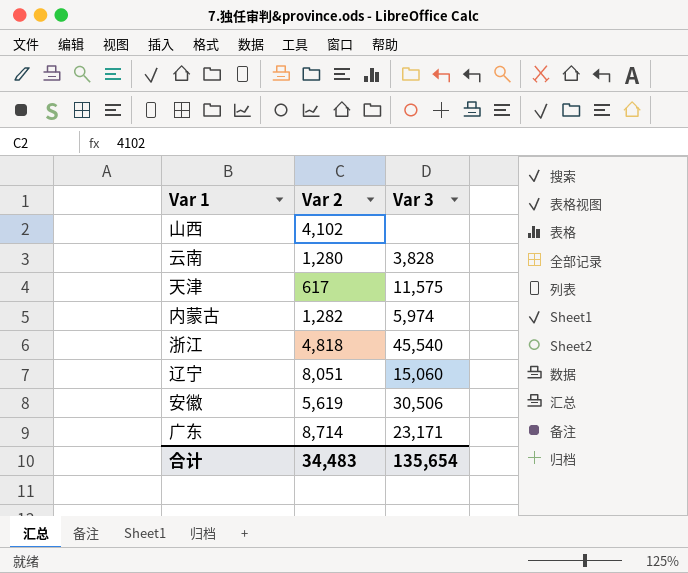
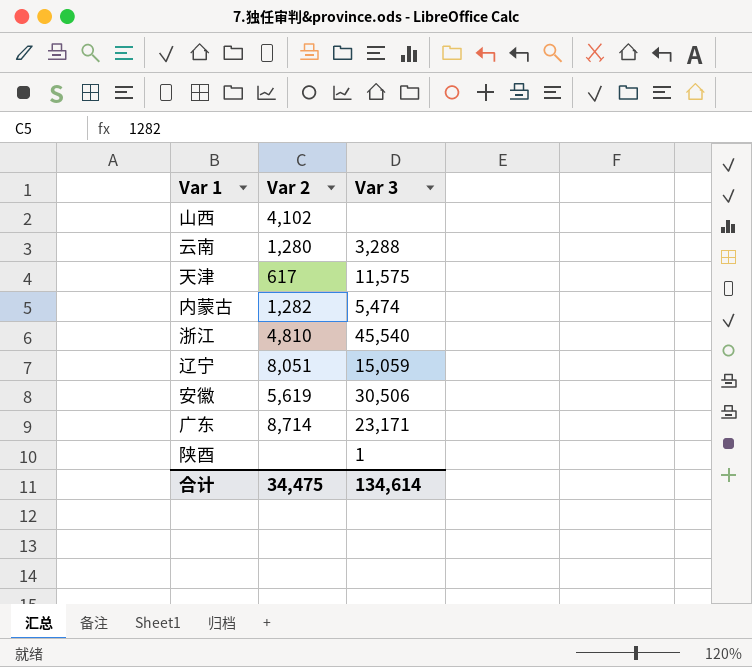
云南 | Var 3: 3,828 -> 3,288
内蒙古 | Var 3: 5,974 -> 5,474
浙江 | Var 2: 4,818 -> 4,810
辽宁 | Var 3: 15,060 -> 15,059
row 陕酉: none -> none | 1
合计 | Var 2: 34,483 -> 34,475
合计 | Var 3: 135,654 -> 134,614

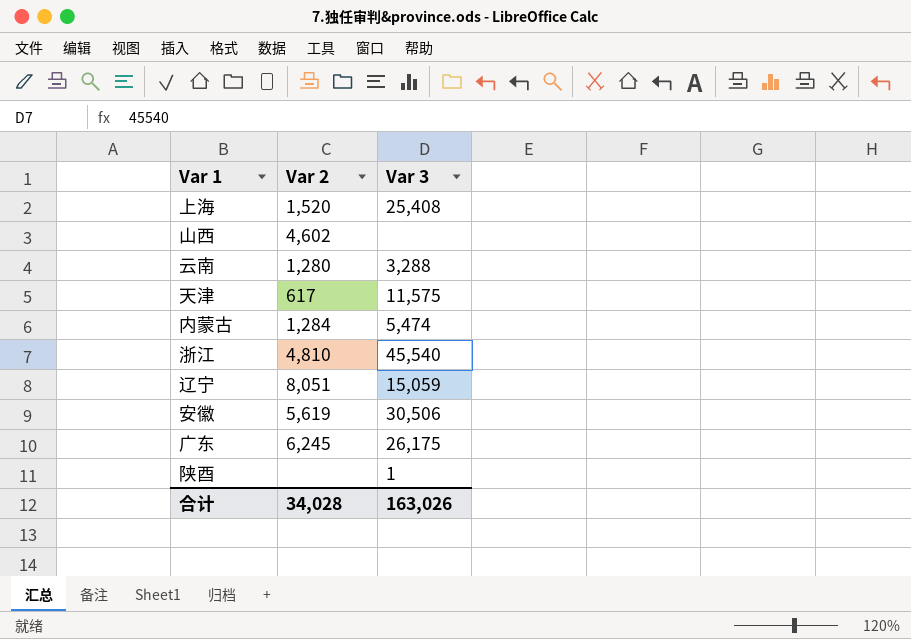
row 上海: none -> 1,520 | 25,408
山西 | Var 2: 4,102 -> 4,602
内蒙古 | Var 2: 1,282 -> 1,284
广东 | Var 2: 8,714 -> 6,245
广东 | Var 3: 23,171 -> 26,175
合计 | Var 2: 34,475 -> 34,028
合计 | Var 3: 134,614 -> 163,026

